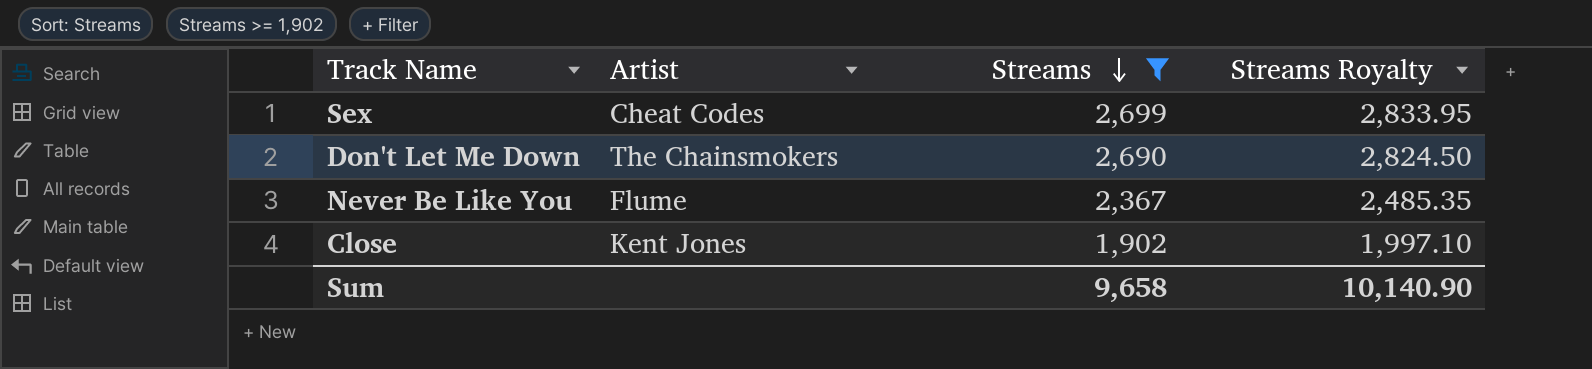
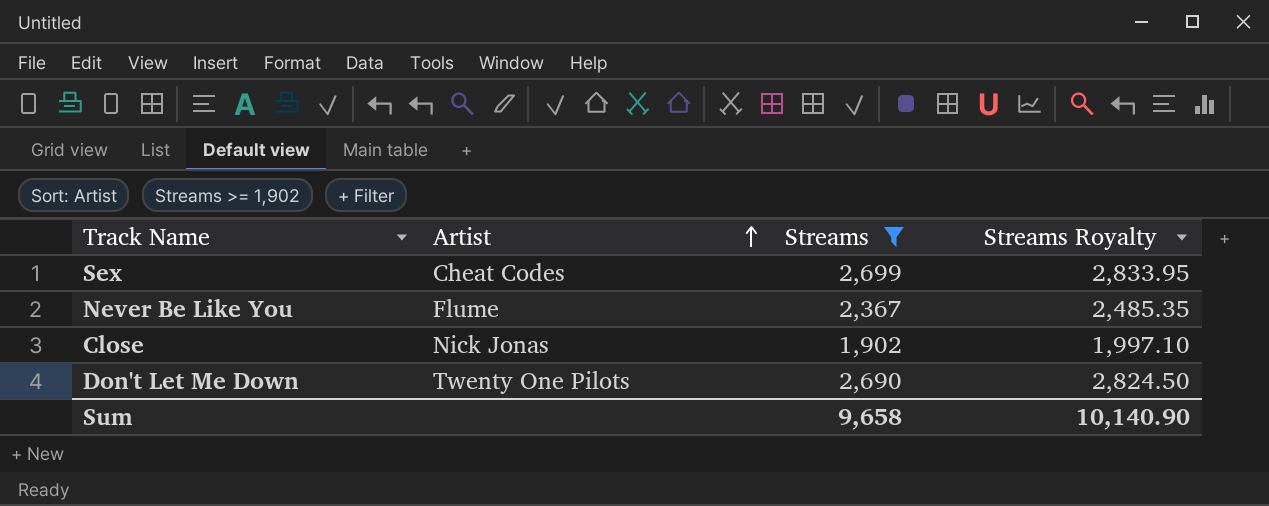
row order: Streams descending -> Artist ascending
Close | Artist: Kent Jones -> Nick Jonas
Don't Let Me Down | Artist: The Chainsmokers -> Twenty One Pilots

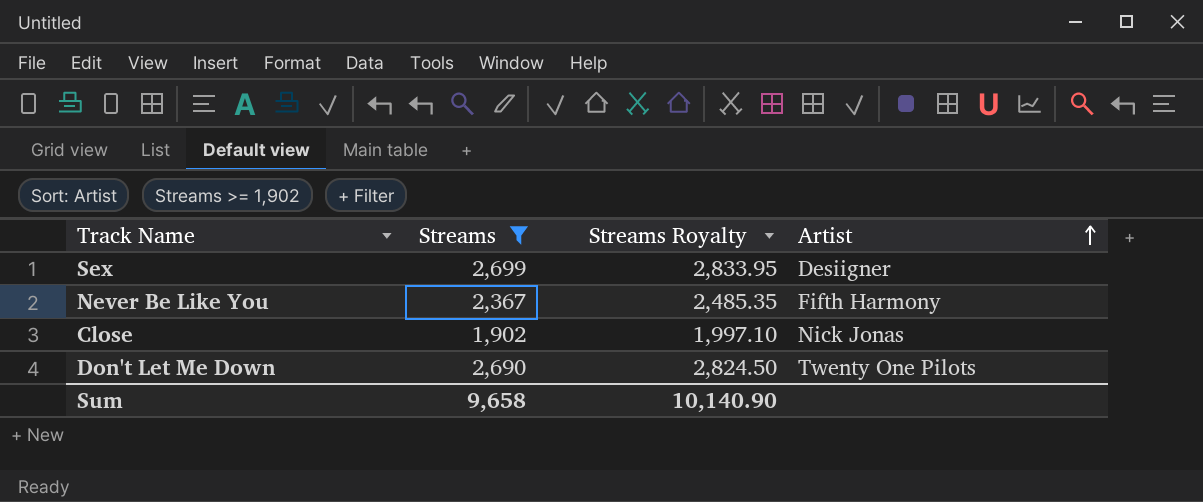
column Artist | position: 2 -> 4
Sex | Artist: Cheat Codes -> Desiigner
Never Be Like You | Artist: Flume -> Fifth Harmony

